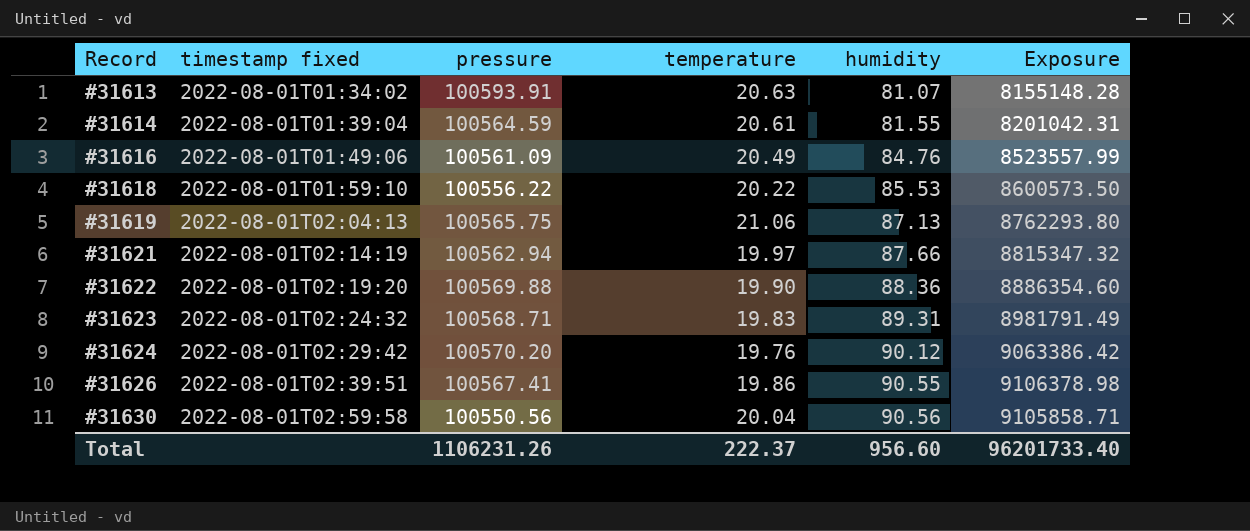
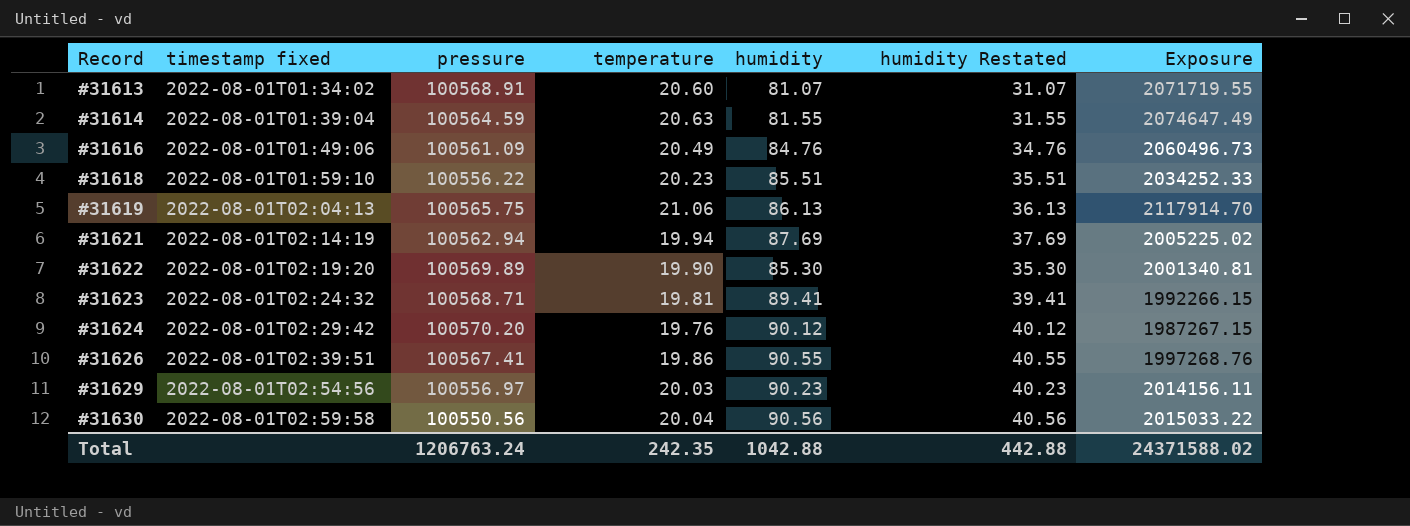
column humidity Restated | formula: none -> [humidity] - 50
column Exposure | formula: [pressure] * [humidity] -> [pressure] * [temperature]
#31613 | pressure: 100593.91 -> 100568.91
#31613 | temperature: 20.63 -> 20.60
#31614 | temperature: 20.61 -> 20.63
#31618 | temperature: 20.22 -> 20.23
#31618 | humidity: 85.53 -> 85.51
#31619 | humidity: 87.13 -> 86.13
#31621 | temperature: 19.97 -> 19.94
#31621 | humidity: 87.66 -> 87.69
#31622 | pressure: 100569.88 -> 100569.89
#31622 | humidity: 88.36 -> 85.30
#31623 | temperature: 19.83 -> 19.81
#31623 | humidity: 89.31 -> 89.41
row #31629: none -> 2022-08-01T02:54:56 | 100556.97 | 20.03 | 90.23 | 40.23 | 2014156.11
Total | pressure: 1106231.26 -> 1206763.24
Total | temperature: 222.37 -> 242.35
Total | humidity: 956.60 -> 1042.88
Total | Exposure: 96201733.40 -> 24371588.02

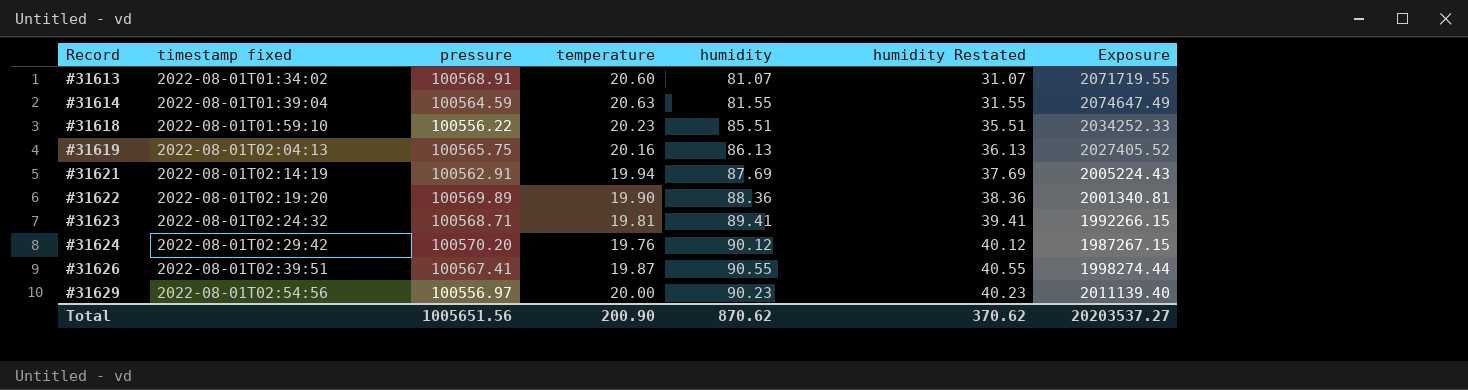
row #31616: 2022-08-01T01:49:06 | 100561.09 | 20.49 | 84.76 | 34.76 | 2060496.73 -> none
row #31630: 2022-08-01T02:59:58 | 100550.56 | 20.04 | 90.56 | 40.56 | 2015033.22 -> none
#31619 | temperature: 21.06 -> 20.16
#31619 | Exposure: 2117914.70 -> 2027405.52
#31621 | pressure: 100562.94 -> 100562.91
#31621 | Exposure: 2005225.02 -> 2005224.43
#31622 | humidity: 85.30 -> 88.36
#31622 | humidity Restated: 35.30 -> 38.36
#31626 | temperature: 19.86 -> 19.87
#31626 | Exposure: 1997268.76 -> 1998274.44
#31629 | temperature: 20.03 -> 20.00
#31629 | Exposure: 2014156.11 -> 2011139.40
Total | pressure: 1206763.24 -> 1005651.56
Total | temperature: 242.35 -> 200.90
Total | humidity: 1042.88 -> 870.62
Total | humidity Restated: 442.88 -> 370.62
Total | Exposure: 24371588.02 -> 20203537.27

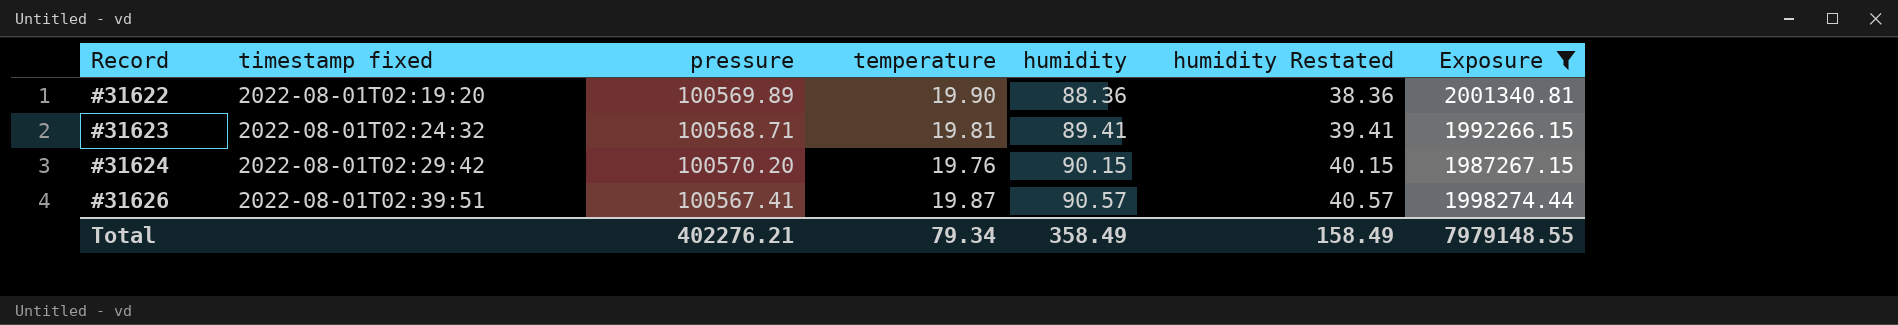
filter: none -> Exposure <= 2001340.81
#31624 | humidity: 90.12 -> 90.15
#31624 | humidity Restated: 40.12 -> 40.15
#31626 | humidity: 90.55 -> 90.57
#31626 | humidity Restated: 40.55 -> 40.57
Total | pressure: 1005651.56 -> 402276.21
Total | temperature: 200.90 -> 79.34
Total | humidity: 870.62 -> 358.49
Total | humidity Restated: 370.62 -> 158.49
Total | Exposure: 20203537.27 -> 7979148.55

